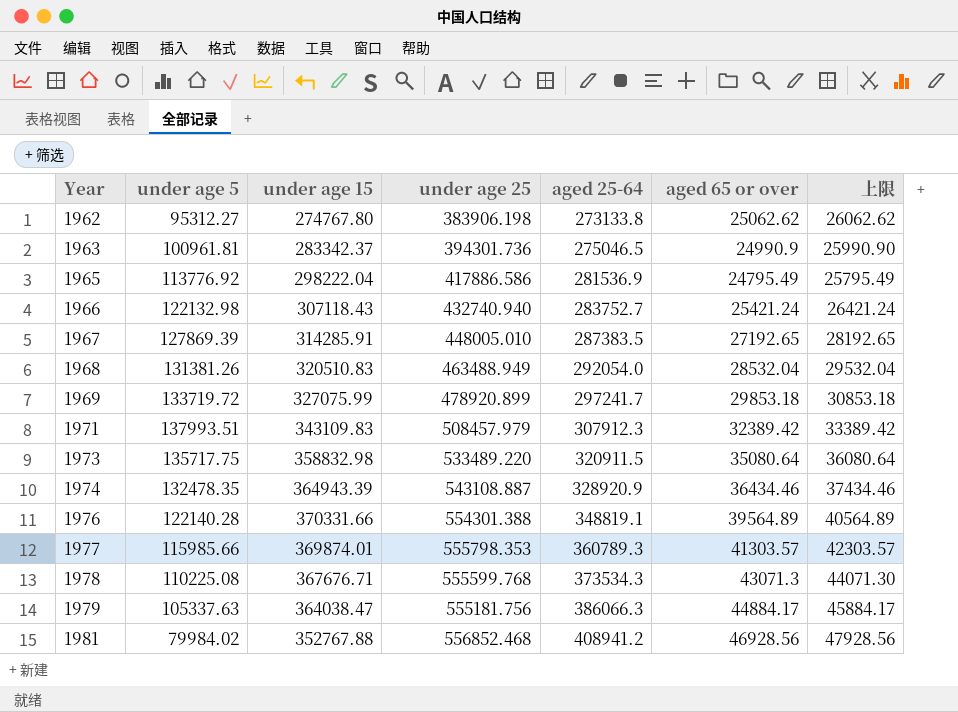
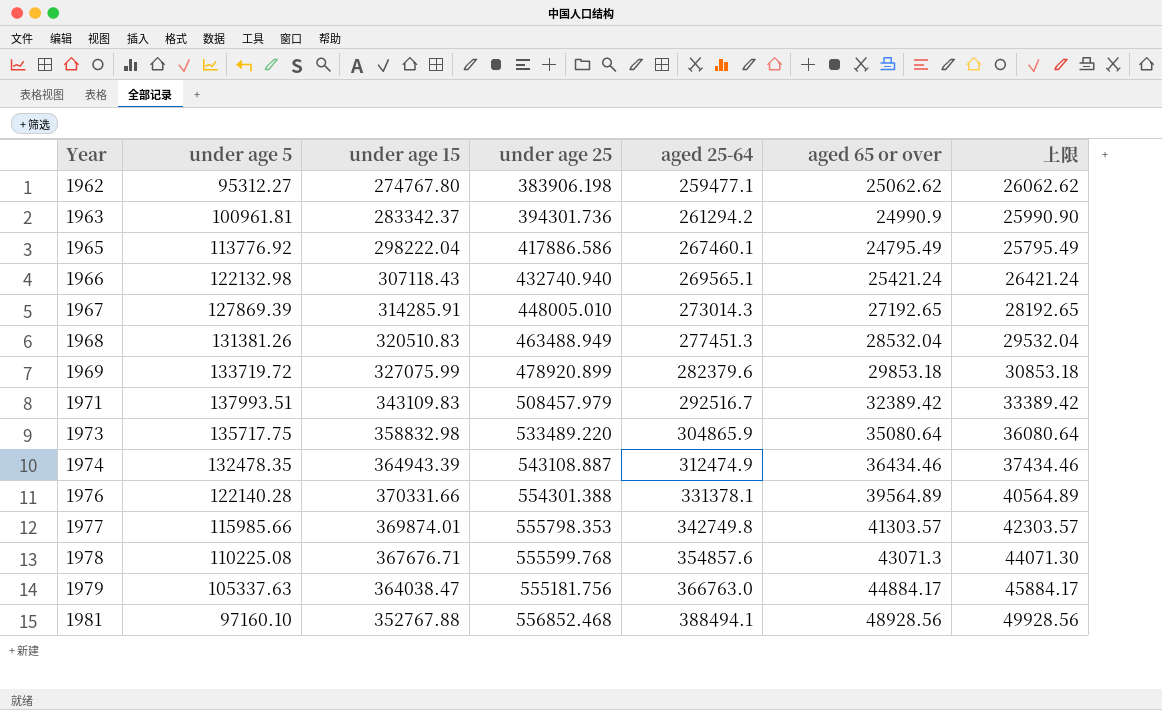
1962 | aged 25-64: 273133.8 -> 259477.1
1963 | aged 25-64: 275046.5 -> 261294.2
1965 | aged 25-64: 281536.9 -> 267460.1
1966 | aged 25-64: 283752.7 -> 269565.1
1967 | aged 25-64: 287383.5 -> 273014.3
1968 | aged 25-64: 292054.0 -> 277451.3
1969 | aged 25-64: 297241.7 -> 282379.6
1971 | aged 25-64: 307912.3 -> 292516.7
1973 | aged 25-64: 320911.5 -> 304865.9
1974 | aged 25-64: 328920.9 -> 312474.9
1976 | aged 25-64: 348819.1 -> 331378.1
1977 | aged 25-64: 360789.3 -> 342749.8
1978 | aged 25-64: 373534.3 -> 354857.6
1979 | aged 25-64: 386066.3 -> 366763.0
1981 | under age 5: 79984.02 -> 97160.10
1981 | aged 25-64: 408941.2 -> 388494.1
1981 | aged 65 or over: 46928.56 -> 48928.56
1981 | 上限: 47928.56 -> 49928.56

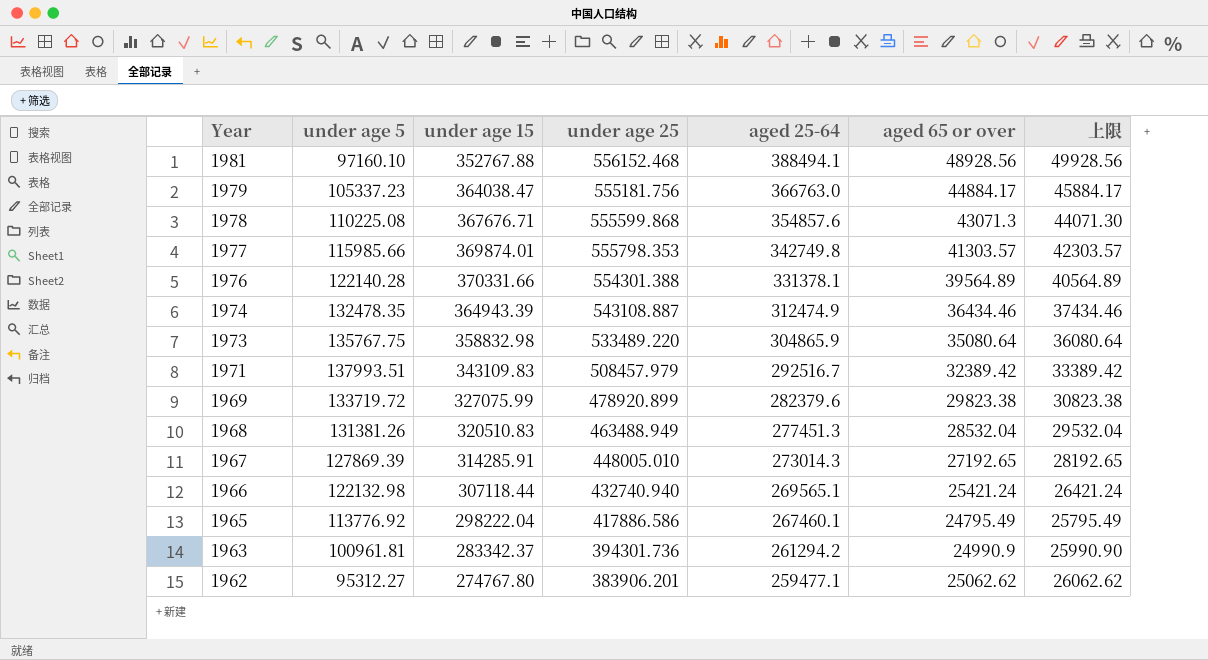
row order: Year ascending -> Year descending
1981 | under age 25: 556852.468 -> 556152.468
1979 | under age 5: 105337.63 -> 105337.23
1978 | under age 25: 555599.768 -> 555599.868
1973 | under age 5: 135717.75 -> 135767.75
1969 | aged 65 or over: 29853.18 -> 29823.38
1969 | 上限: 30853.18 -> 30823.38
1966 | under age 15: 307118.43 -> 307118.44
1962 | under age 25: 383906.198 -> 383906.201

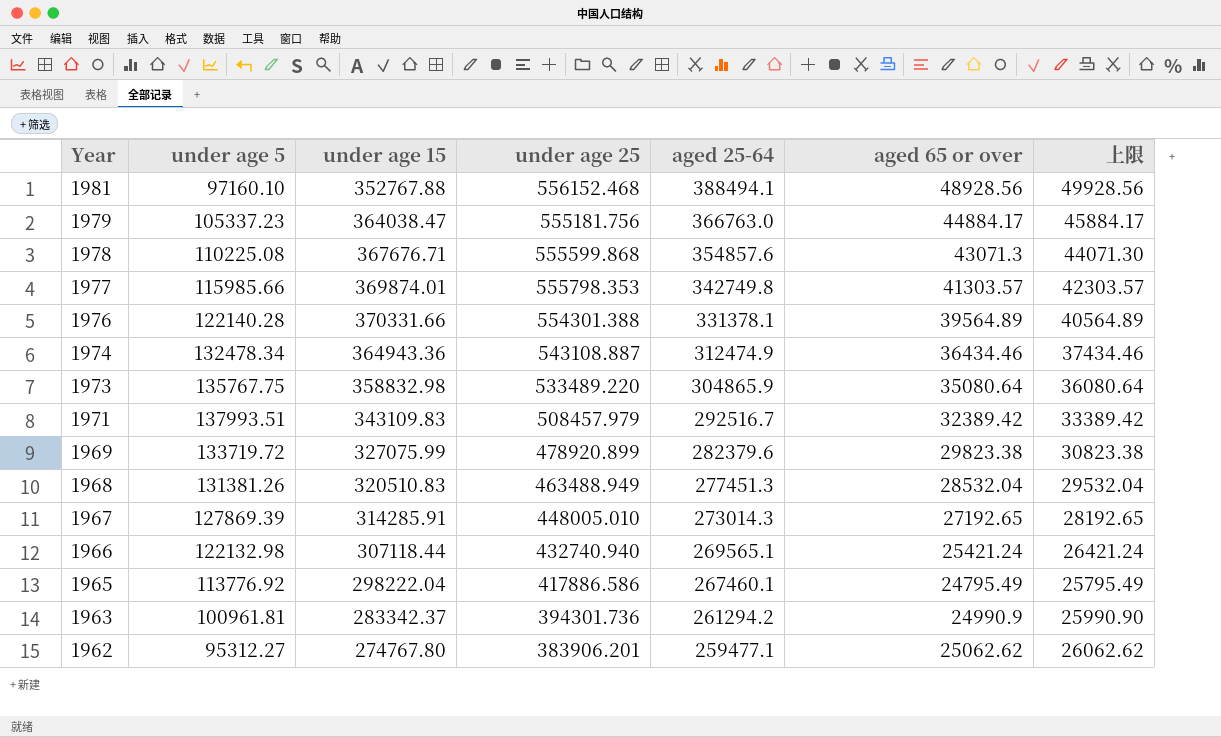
1974 | under age 5: 132478.35 -> 132478.34
1974 | under age 15: 364943.39 -> 364943.36

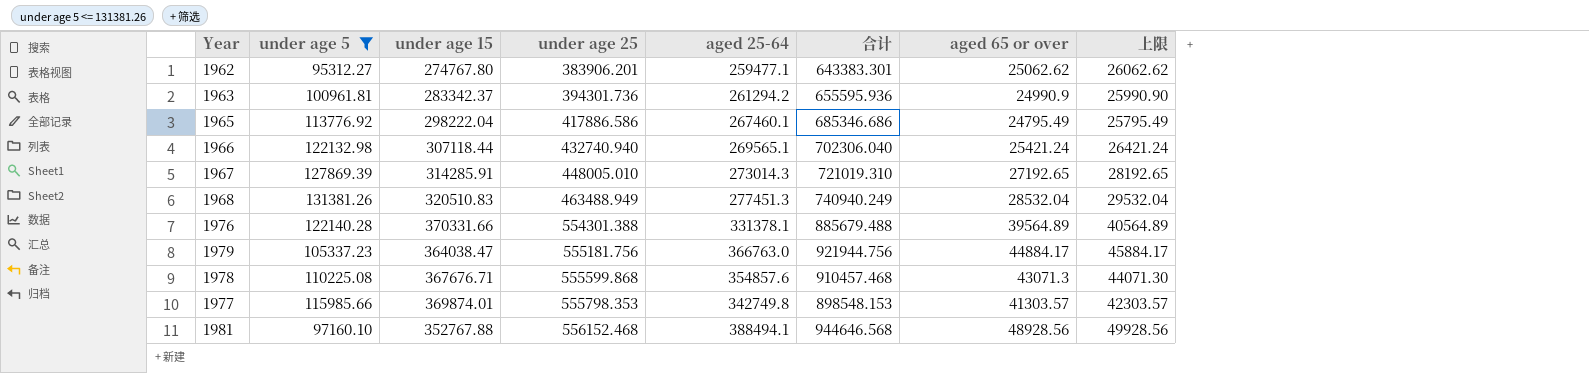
filter: none -> under age 5 <= 131381.26
row order: Year descending -> under age 25 ascending
column 合计 | formula: none -> [under age 25] + [aged 25-64]

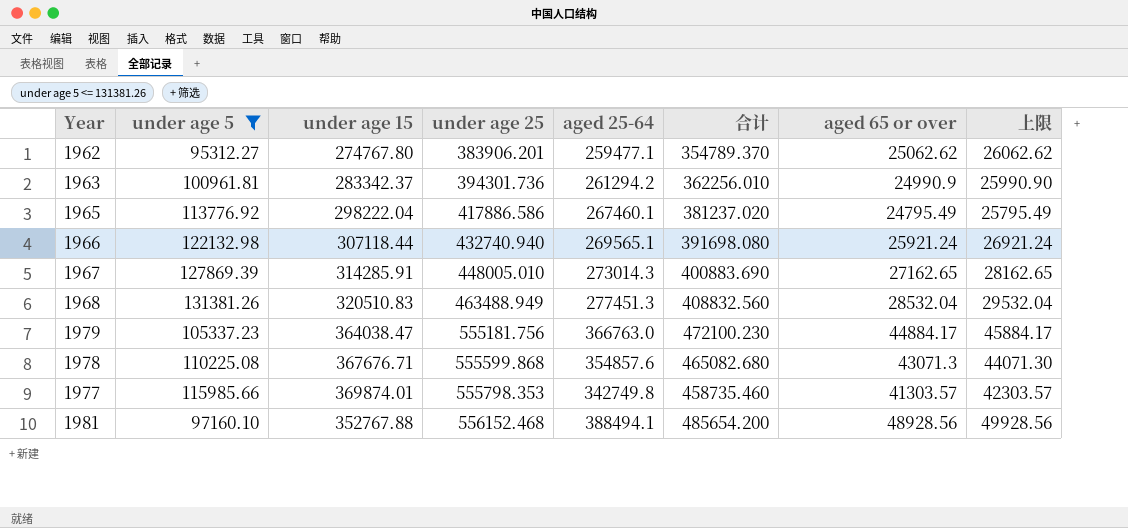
column 合计 | formula: [under age 25] + [aged 25-64] -> [under age 5] + [aged 25-64]
row 1976: 122140.28 | 370331.66 | 554301.388 | 331378.1 | 885679.488 | 39564.89 | 40564.89 -> none
1966 | aged 65 or over: 25421.24 -> 25921.24
1966 | 上限: 26421.24 -> 26921.24
1967 | aged 65 or over: 27192.65 -> 27162.65
1967 | 上限: 28192.65 -> 28162.65

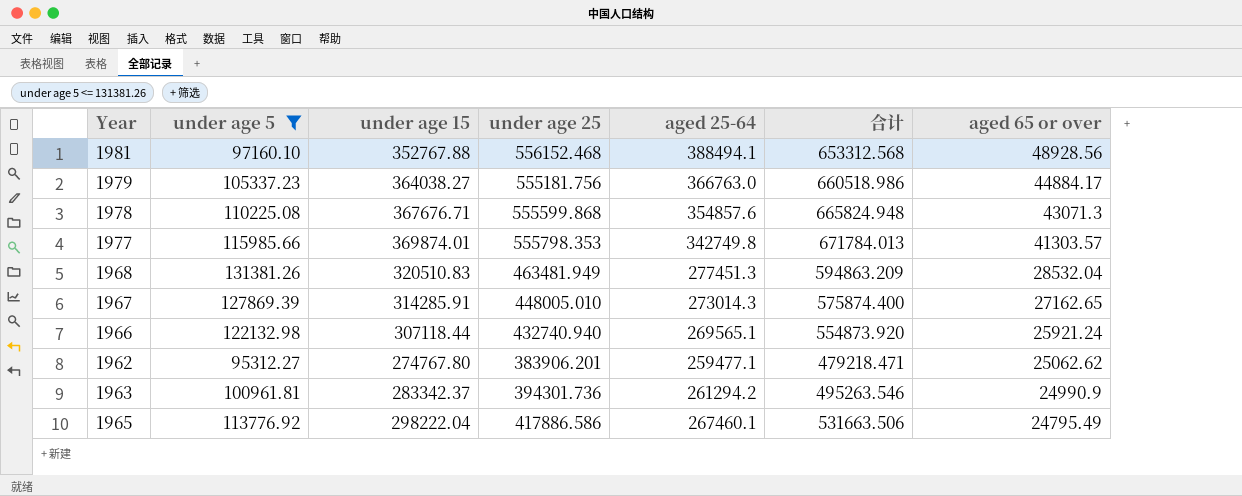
row order: under age 25 ascending -> aged 65 or over descending
column 上限 | formula: [aged 65 or over] + 1000 -> none
column 合计 | formula: [under age 5] + [aged 25-64] -> [under age 5] + [under age 25]
1979 | under age 15: 364038.47 -> 364038.27
1968 | under age 25: 463488.949 -> 463481.949

